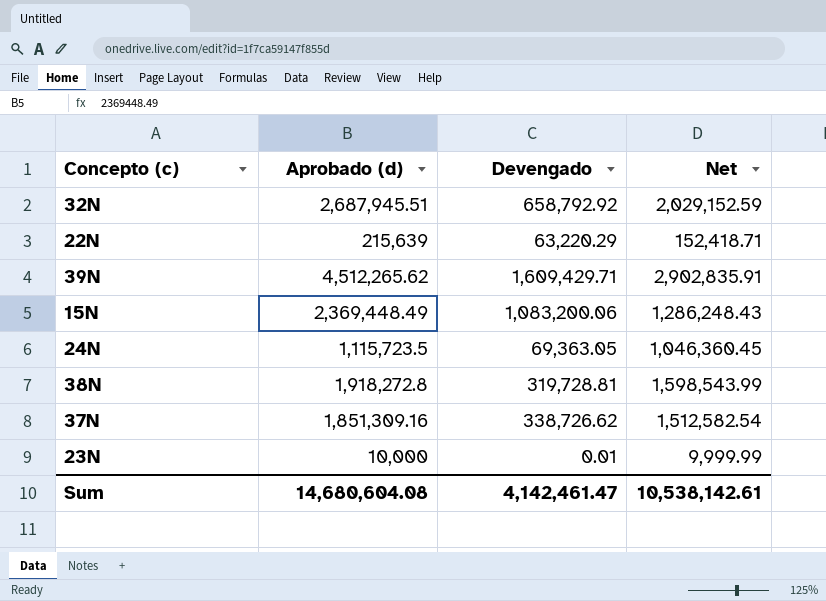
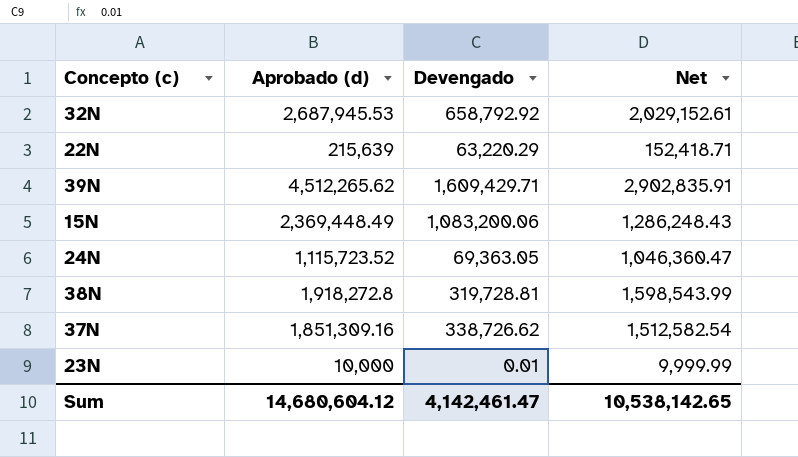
32N | Aprobado (d): 2,687,945.51 -> 2,687,945.53
32N | Net: 2,029,152.59 -> 2,029,152.61
24N | Aprobado (d): 1,115,723.5 -> 1,115,723.52
24N | Net: 1,046,360.45 -> 1,046,360.47
Sum | Aprobado (d): 14,680,604.08 -> 14,680,604.12
Sum | Net: 10,538,142.61 -> 10,538,142.65

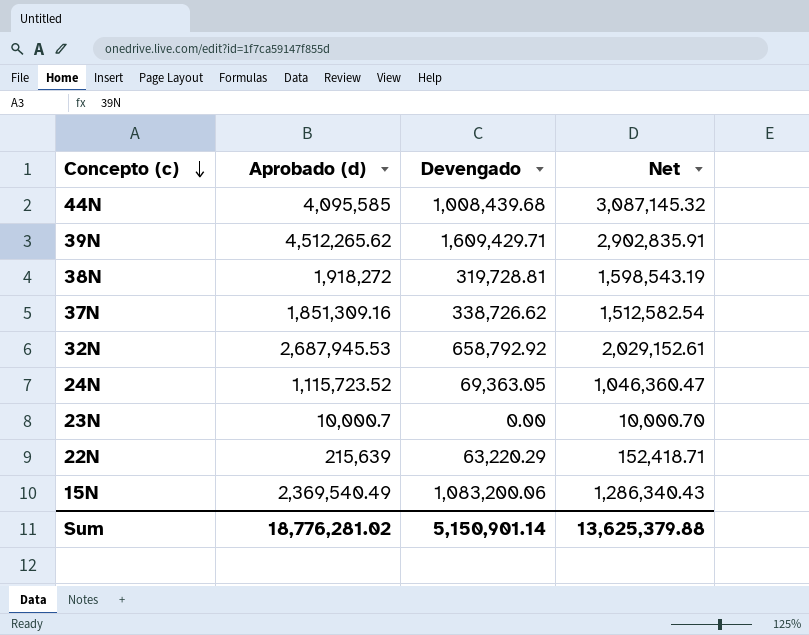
row order: none -> Concepto (c) descending
row 44N: none -> 4,095,585 | 1,008,439.68 | 3,087,145.32
38N | Aprobado (d): 1,918,272.8 -> 1,918,272
38N | Net: 1,598,543.99 -> 1,598,543.19
23N | Aprobado (d): 10,000 -> 10,000.7
23N | Devengado: 0.01 -> 0.00
23N | Net: 9,999.99 -> 10,000.70
15N | Aprobado (d): 2,369,448.49 -> 2,369,540.49
15N | Net: 1,286,248.43 -> 1,286,340.43
Sum | Aprobado (d): 14,680,604.12 -> 18,776,281.02
Sum | Devengado: 4,142,461.47 -> 5,150,901.14
Sum | Net: 10,538,142.65 -> 13,625,379.88

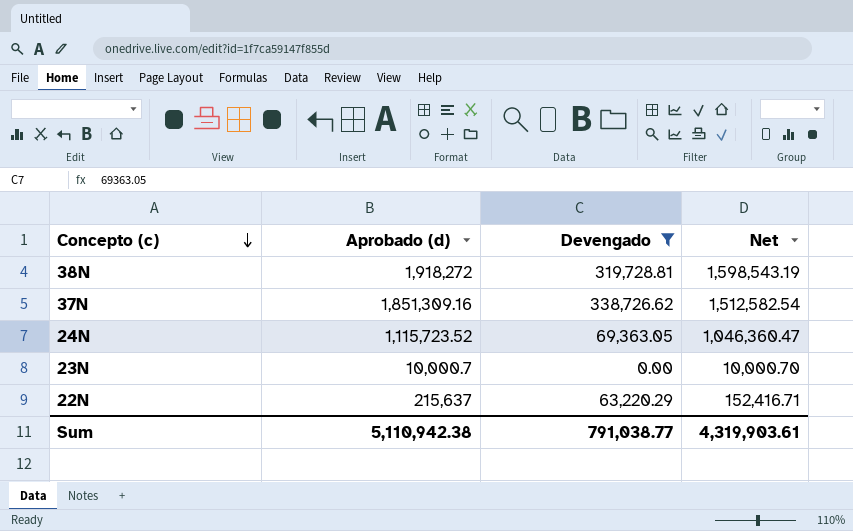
filter: none -> Devengado <= 338,726.62
22N | Aprobado (d): 215,639 -> 215,637
22N | Net: 152,418.71 -> 152,416.71
Sum | Aprobado (d): 18,776,281.02 -> 5,110,942.38
Sum | Devengado: 5,150,901.14 -> 791,038.77
Sum | Net: 13,625,379.88 -> 4,319,903.61

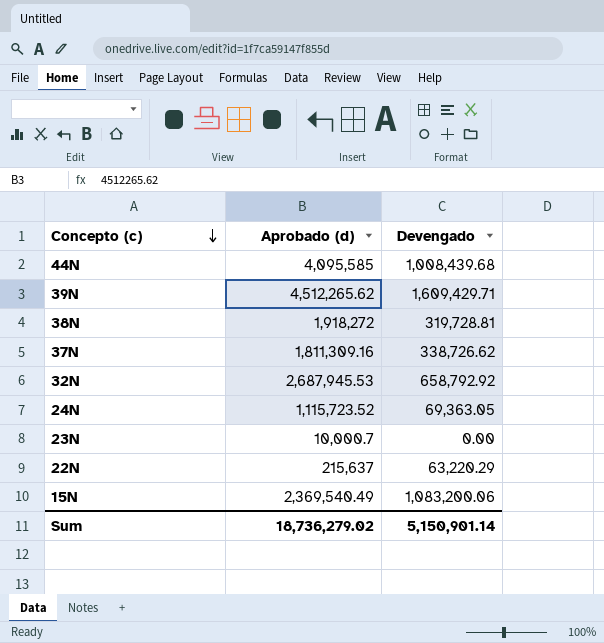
filter: Devengado <= 338,726.62 -> none
column Net | formula: [Aprobado (d)] - [Devengado] -> none
37N | Aprobado (d): 1,851,309.16 -> 1,811,309.16
Sum | Aprobado (d): 5,110,942.38 -> 18,736,279.02
Sum | Devengado: 791,038.77 -> 5,150,901.14

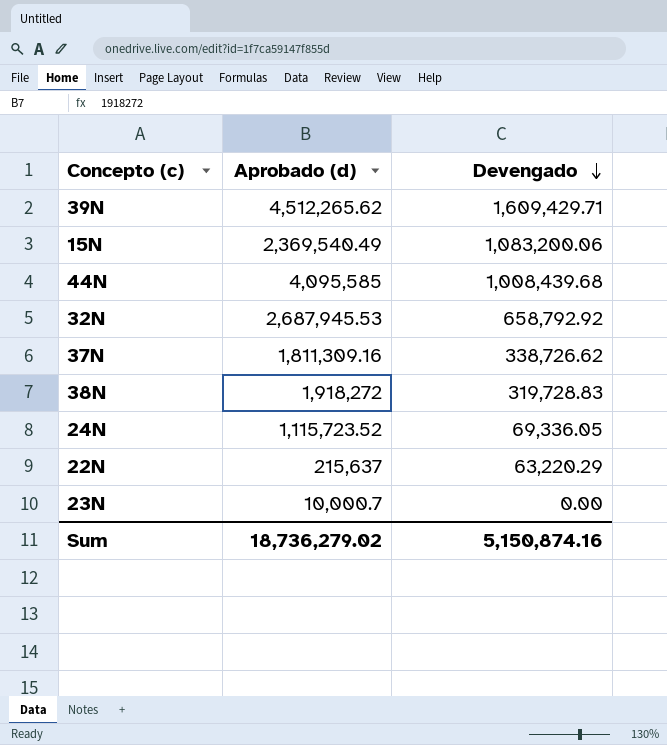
row order: Concepto (c) descending -> Devengado descending
38N | Devengado: 319,728.81 -> 319,728.83
24N | Devengado: 69,363.05 -> 69,336.05
Sum | Devengado: 5,150,901.14 -> 5,150,874.16

